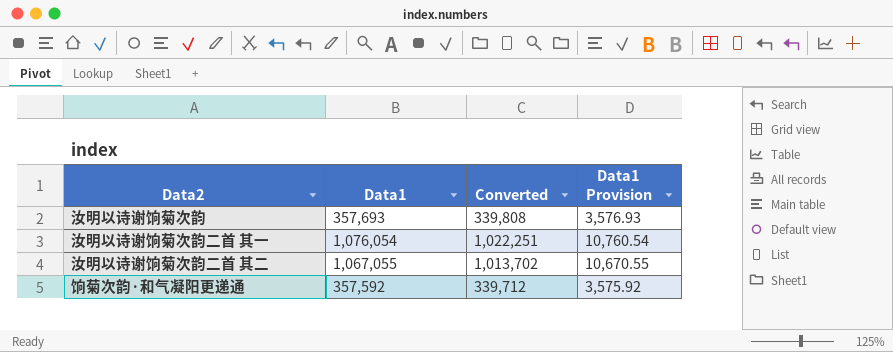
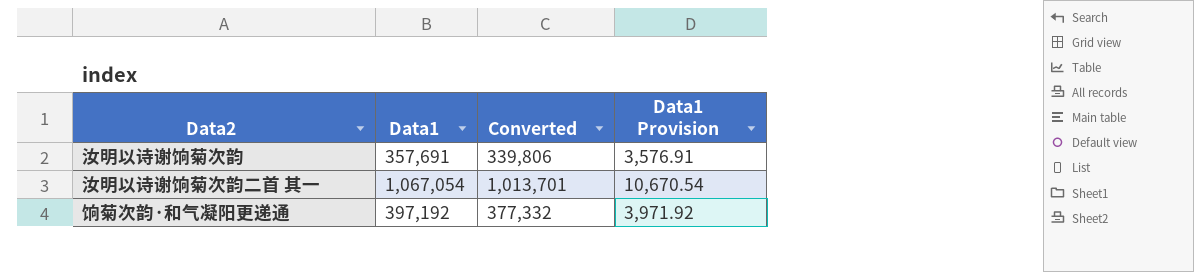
row 汝明以诗谢饷菊次韵二首 其二: 1,067,055 | 1,013,702 | 10,670.55 -> none
汝明以诗谢饷菊次韵 | Data1: 357,693 -> 357,691
汝明以诗谢饷菊次韵 | Converted: 339,808 -> 339,806
汝明以诗谢饷菊次韵 | Data1 Provision: 3,576.93 -> 3,576.91
汝明以诗谢饷菊次韵二首 其一 | Data1: 1,076,054 -> 1,067,054
汝明以诗谢饷菊次韵二首 其一 | Converted: 1,022,251 -> 1,013,701
汝明以诗谢饷菊次韵二首 其一 | Data1 Provision: 10,760.54 -> 10,670.54
饷菊次韵·和气凝阳更递通 | Data1: 357,592 -> 397,192
饷菊次韵·和气凝阳更递通 | Converted: 339,712 -> 377,332
饷菊次韵·和气凝阳更递通 | Data1 Provision: 3,575.92 -> 3,971.92

